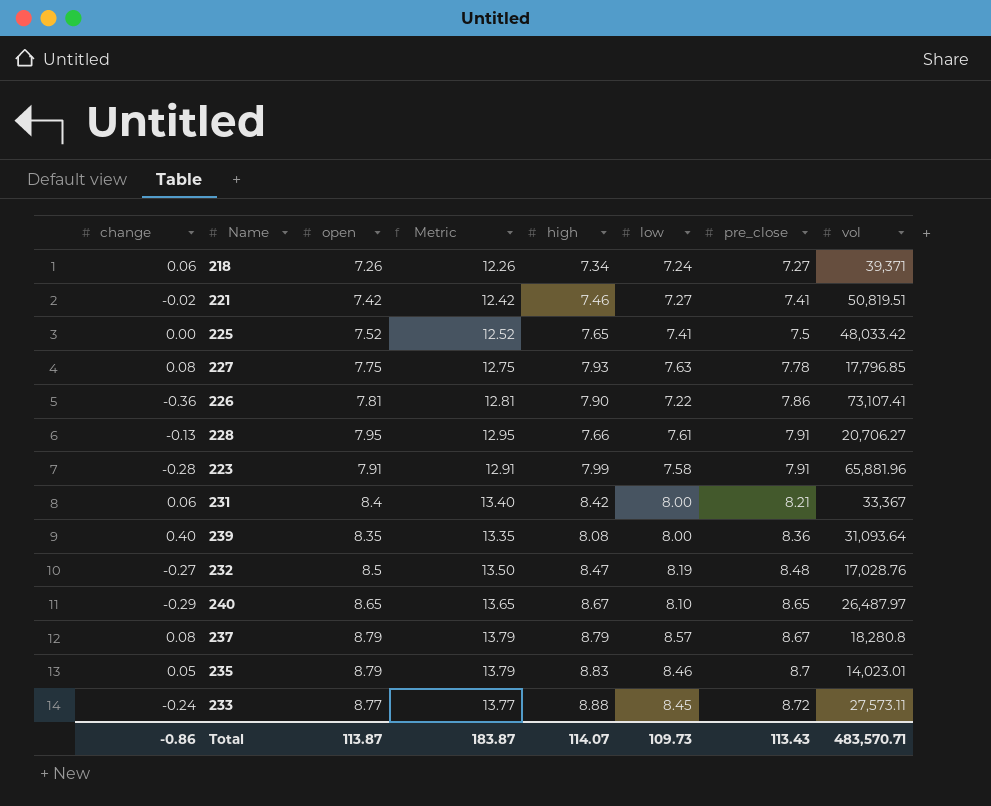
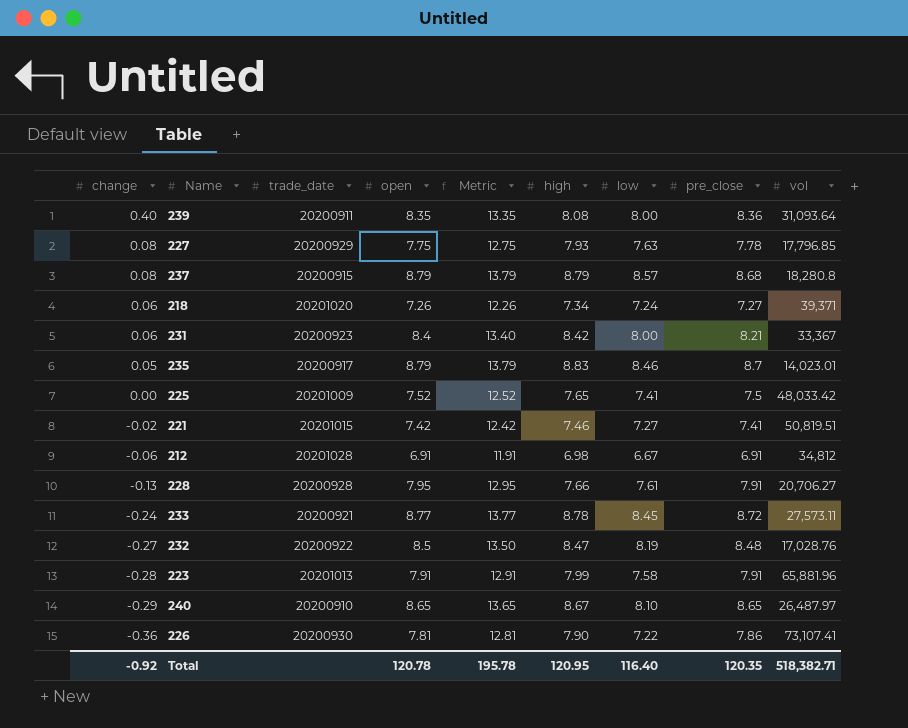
row order: pre_close ascending -> change descending
column trade_date | position: none -> 3
237 | pre_close: 8.67 -> 8.68
row 212: none -> -0.06 | 20201028 | 6.91 | 11.91 | 6.98 | 6.67 | 6.91 | 34,812
233 | high: 8.88 -> 8.78
Total | change: -0.86 -> -0.92
Total | open: 113.87 -> 120.78
Total | Metric: 183.87 -> 195.78
Total | high: 114.07 -> 120.95
Total | low: 109.73 -> 116.40
Total | pre_close: 113.43 -> 120.35
Total | vol: 483,570.71 -> 518,382.71

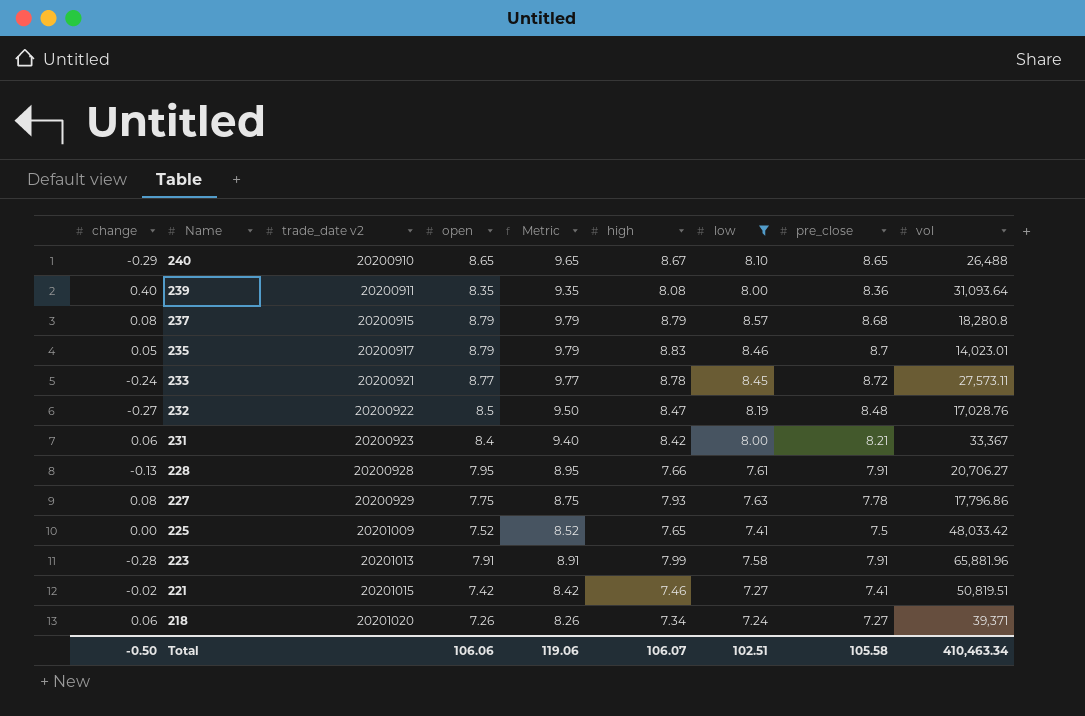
filter: none -> low >= 7.24
row order: change descending -> Name descending
column name: trade_date -> trade_date v2
column Metric | formula: [open] + 5 -> [open] + 1
240 | vol: 26,487.97 -> 26,488
227 | vol: 17,796.85 -> 17,796.86
Total | change: -0.92 -> -0.50
Total | open: 120.78 -> 106.06
Total | Metric: 195.78 -> 119.06
Total | high: 120.95 -> 106.07
Total | low: 116.40 -> 102.51
Total | pre_close: 120.35 -> 105.58
Total | vol: 518,382.71 -> 410,463.34

